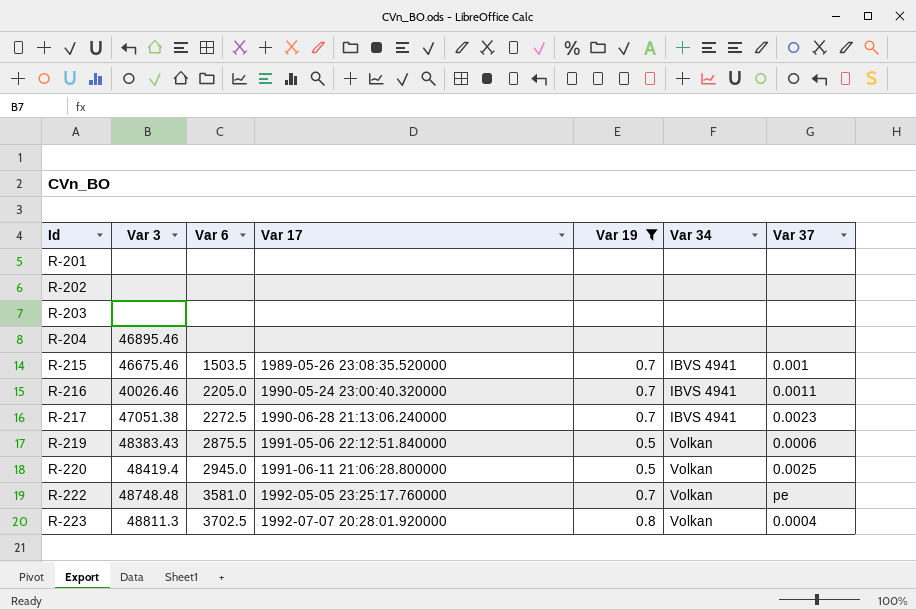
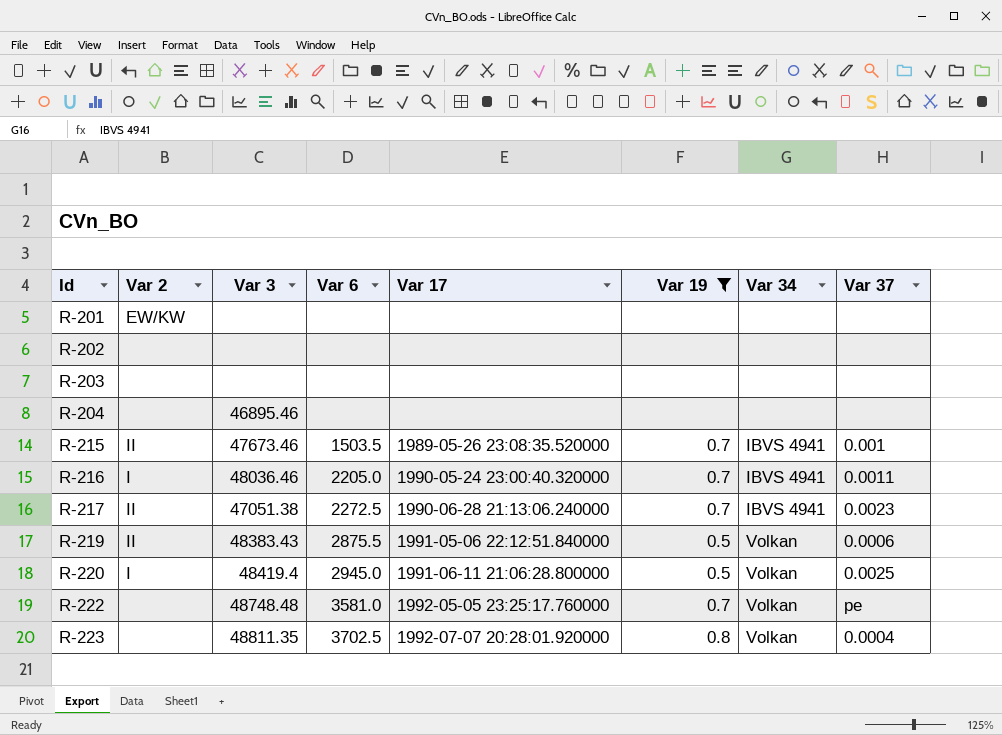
column Var 2 | position: none -> 2
R-215 | Var 3: 46675.46 -> 47673.46
R-216 | Var 3: 40026.46 -> 48036.46
R-223 | Var 3: 48811.3 -> 48811.35

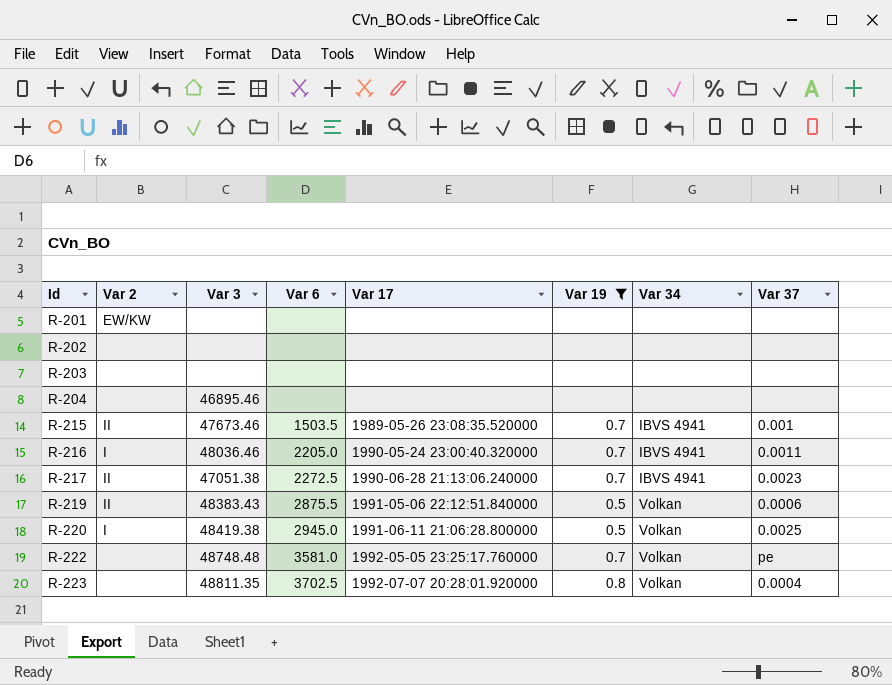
R-220 | Var 3: 48419.4 -> 48419.38

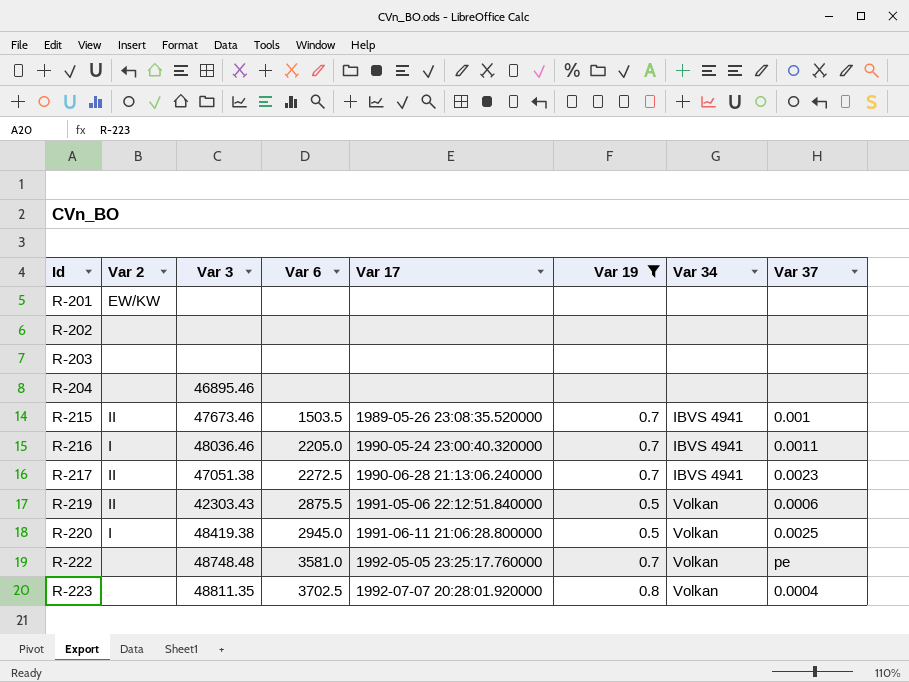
R-219 | Var 3: 48383.43 -> 42303.43

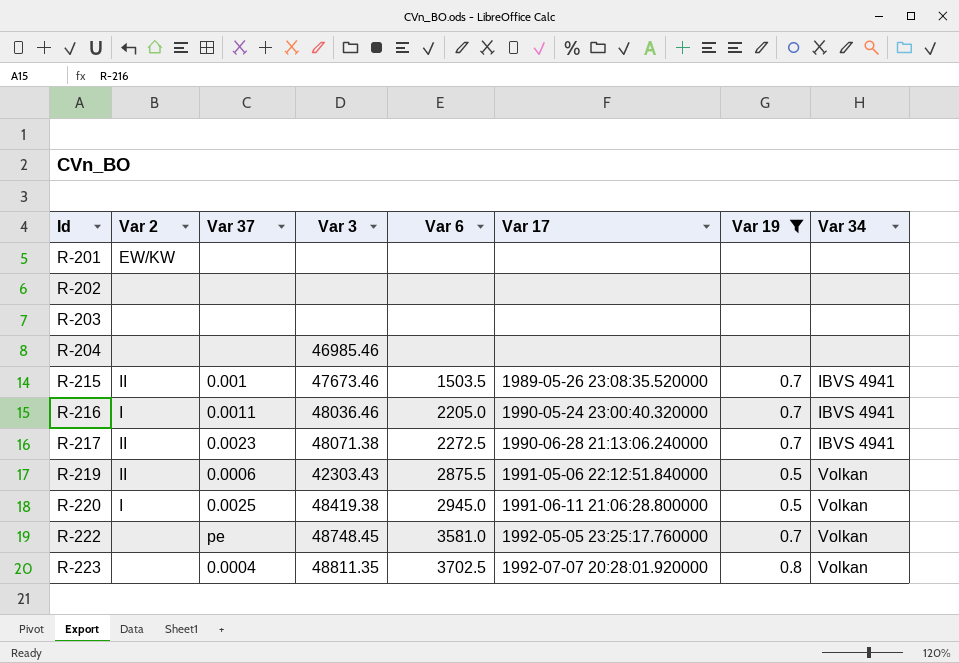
column Var 37 | position: 8 -> 3
R-204 | Var 3: 46895.46 -> 46985.46
R-217 | Var 3: 47051.38 -> 48071.38
R-222 | Var 3: 48748.48 -> 48748.45

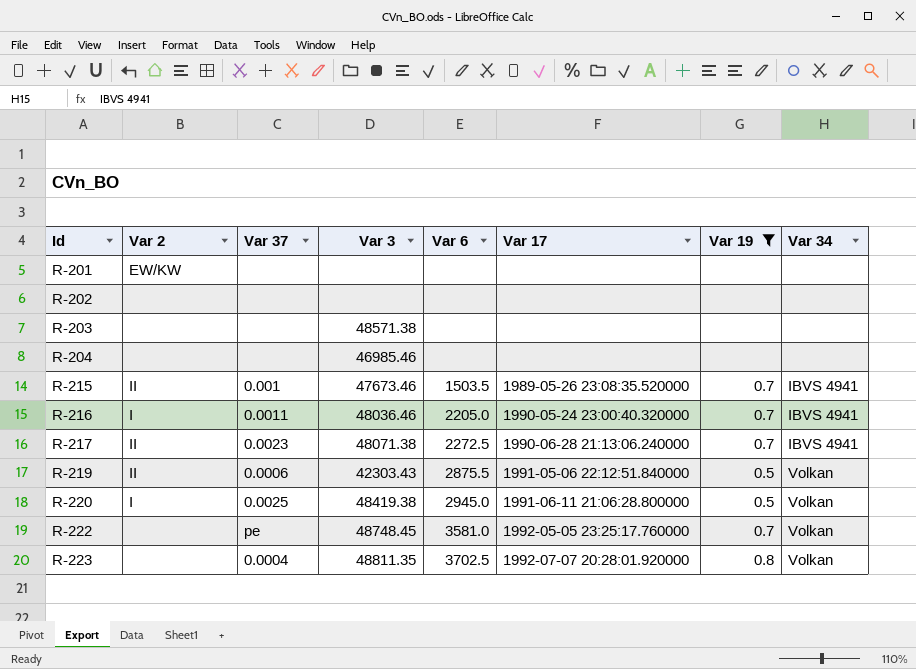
R-203 | Var 3: none -> 48571.38

